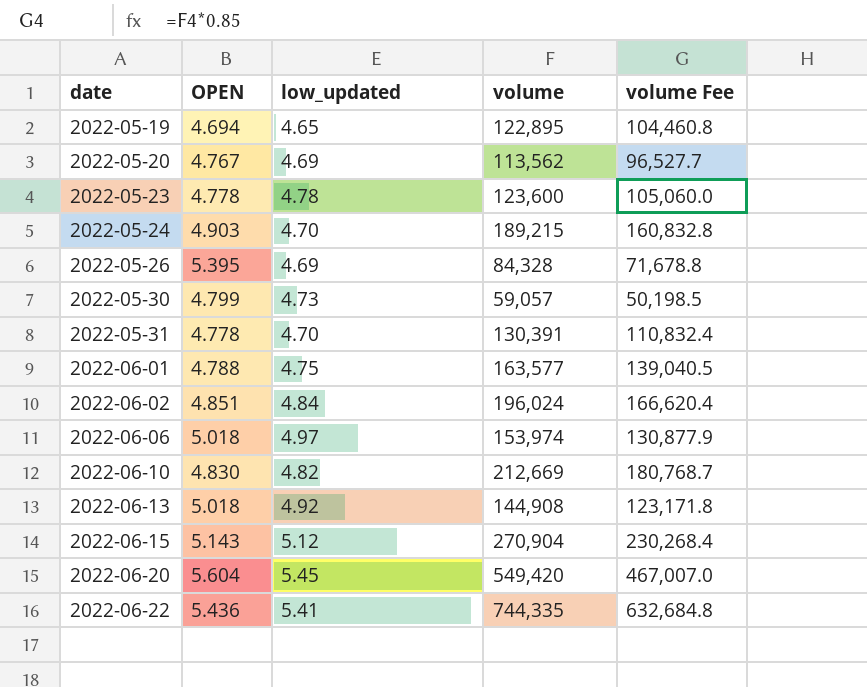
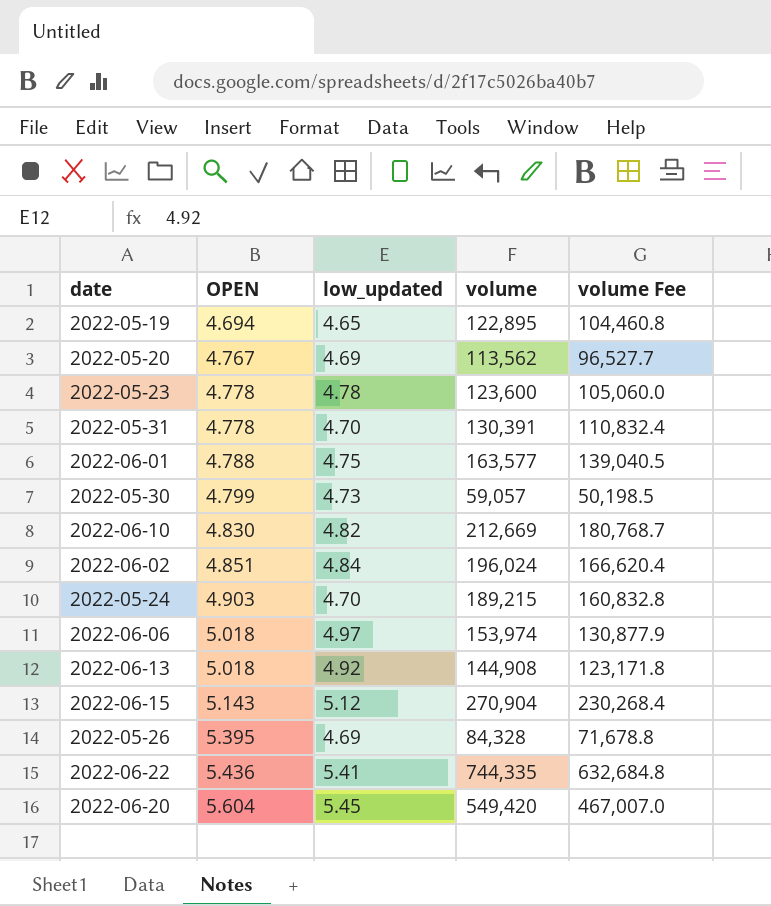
row order: date ascending -> OPEN ascending

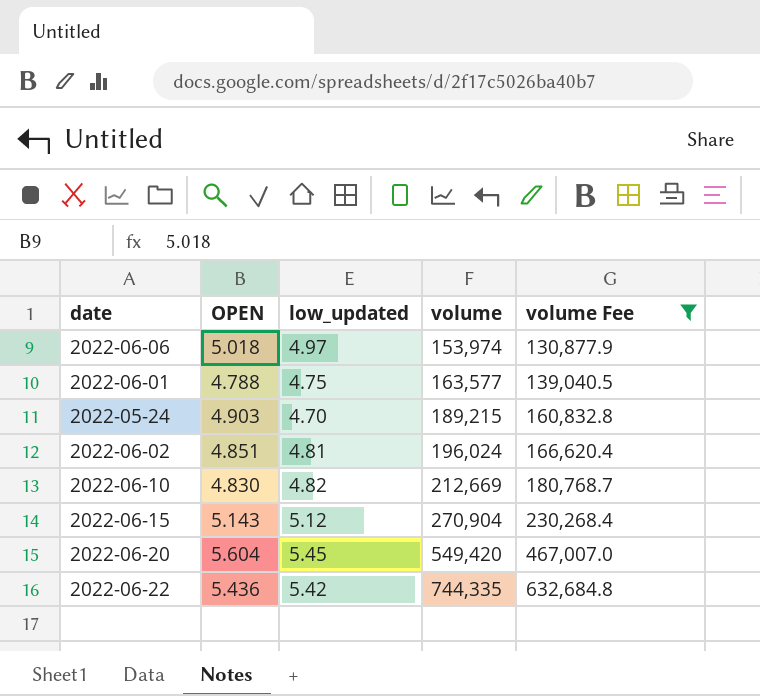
filter: none -> volume Fee >= 130,877.9
row order: OPEN ascending -> volume ascending
2022-06-02 | low_updated: 4.84 -> 4.81
2022-06-22 | low_updated: 5.41 -> 5.42

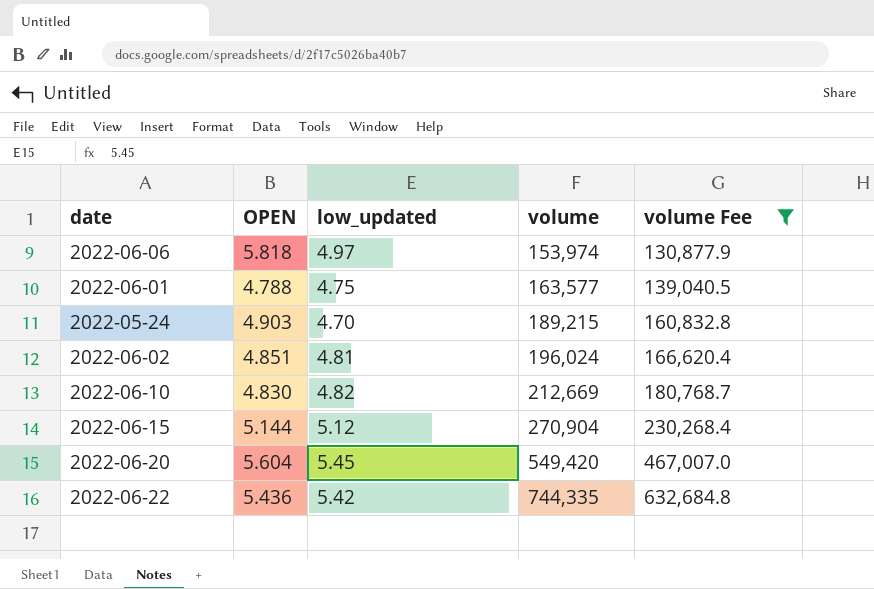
2022-06-06 | OPEN: 5.018 -> 5.818
2022-06-15 | OPEN: 5.143 -> 5.144

